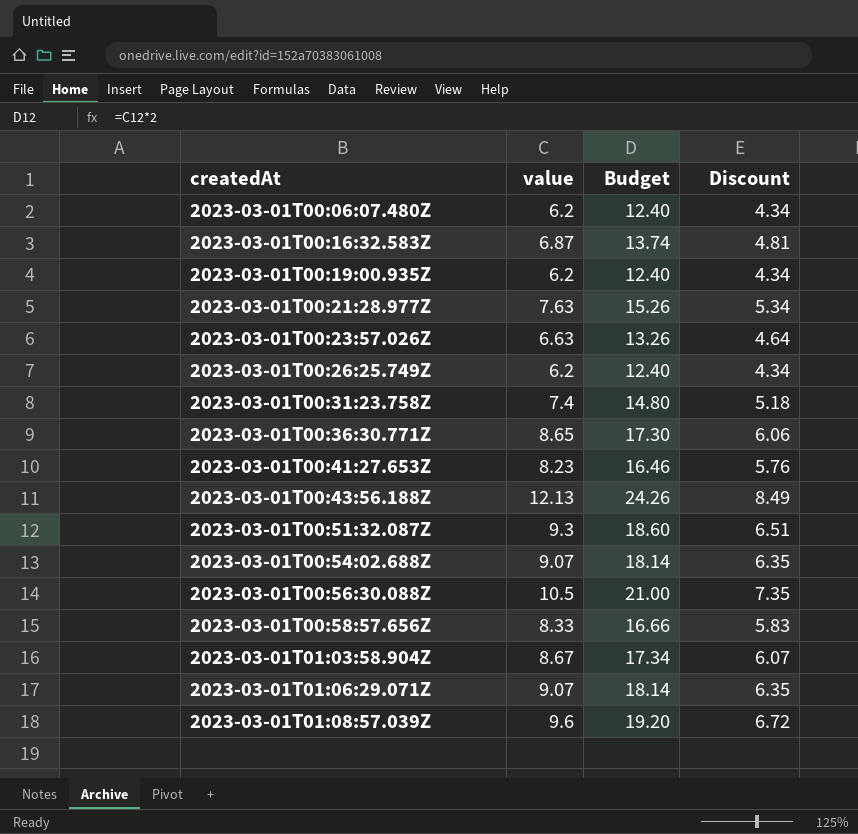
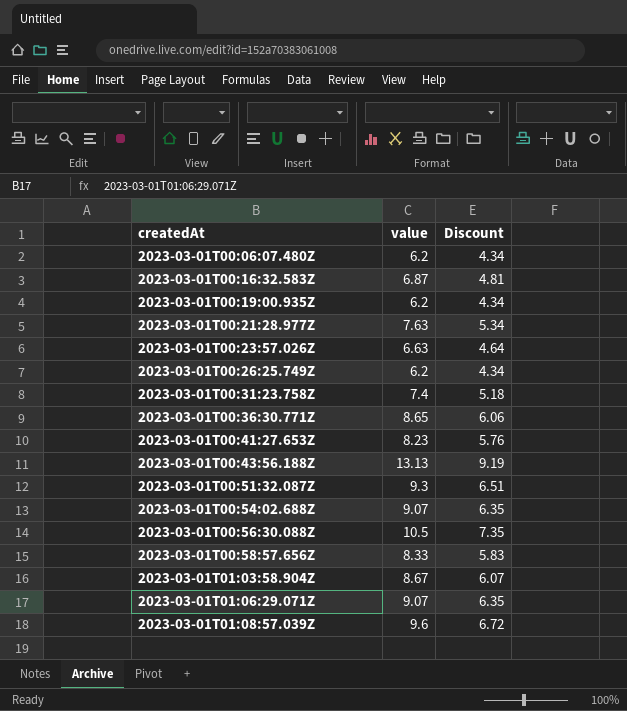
column Budget | formula: [value] * 2 -> none
2023-03-01T00:43:56.188Z | value: 12.13 -> 13.13
2023-03-01T00:43:56.188Z | Discount: 8.49 -> 9.19

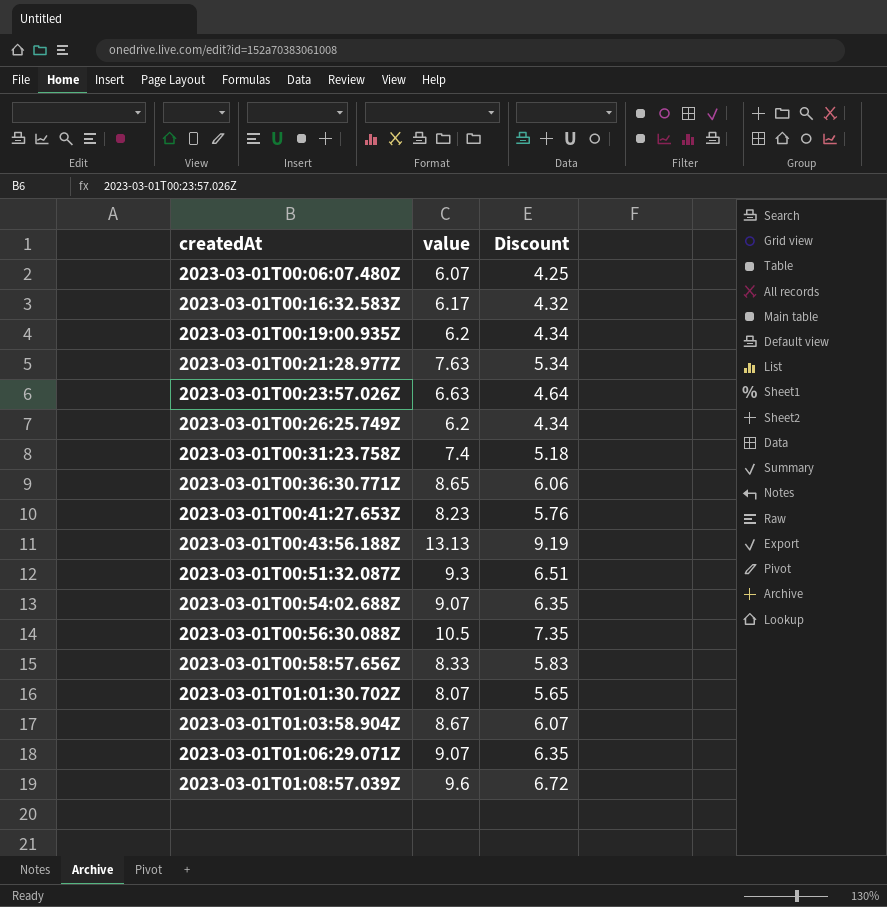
2023-03-01T00:06:07.480Z | value: 6.2 -> 6.07
2023-03-01T00:06:07.480Z | Discount: 4.34 -> 4.25
2023-03-01T00:16:32.583Z | value: 6.87 -> 6.17
2023-03-01T00:16:32.583Z | Discount: 4.81 -> 4.32
row 2023-03-01T01:01:30.702Z: none -> 8.07 | 5.65

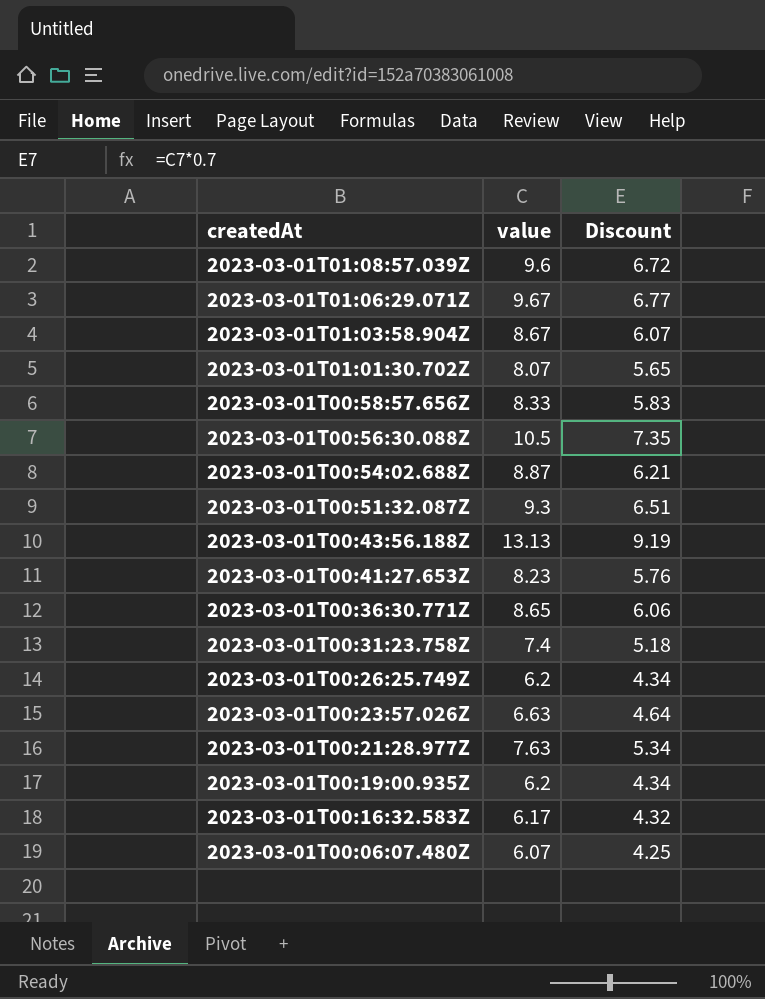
row order: createdAt ascending -> createdAt descending
2023-03-01T01:06:29.071Z | value: 9.07 -> 9.67
2023-03-01T01:06:29.071Z | Discount: 6.35 -> 6.77
2023-03-01T00:54:02.688Z | value: 9.07 -> 8.87
2023-03-01T00:54:02.688Z | Discount: 6.35 -> 6.21

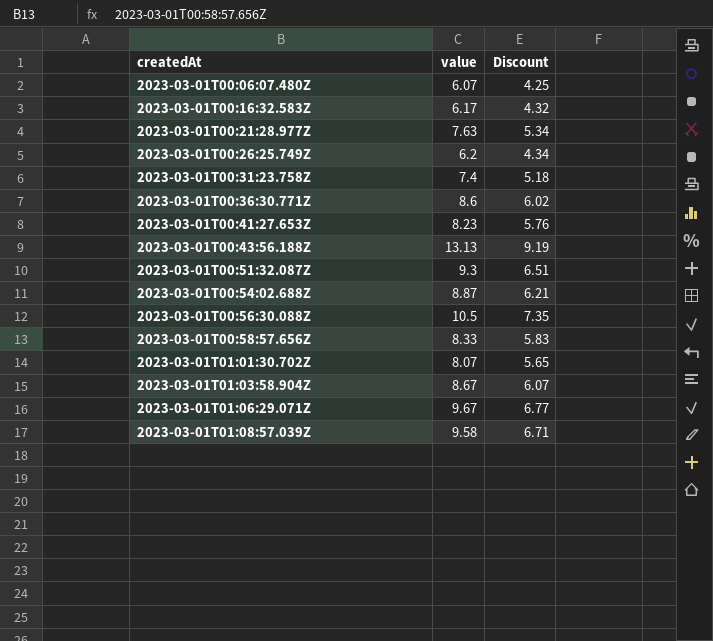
row order: createdAt descending -> createdAt ascending
row 2023-03-01T00:23:57.026Z: 6.63 | 4.64 -> none
row 2023-03-01T00:19:00.935Z: 6.2 | 4.34 -> none
2023-03-01T00:36:30.771Z | value: 8.65 -> 8.6
2023-03-01T00:36:30.771Z | Discount: 6.06 -> 6.02
2023-03-01T01:08:57.039Z | value: 9.6 -> 9.58
2023-03-01T01:08:57.039Z | Discount: 6.72 -> 6.71

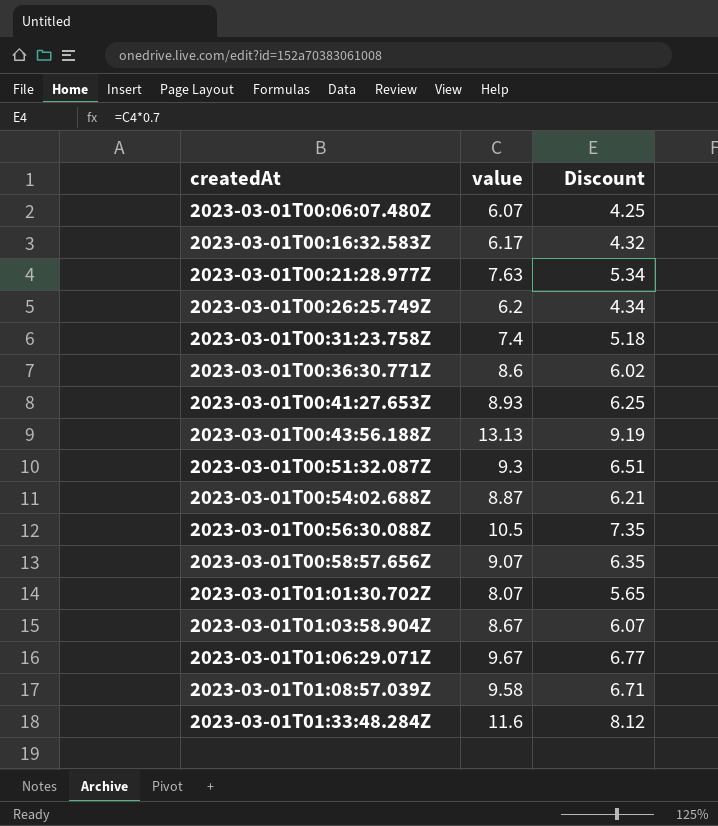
2023-03-01T00:41:27.653Z | value: 8.23 -> 8.93
2023-03-01T00:41:27.653Z | Discount: 5.76 -> 6.25
2023-03-01T00:58:57.656Z | value: 8.33 -> 9.07
2023-03-01T00:58:57.656Z | Discount: 5.83 -> 6.35
row 2023-03-01T01:33:48.284Z: none -> 11.6 | 8.12

